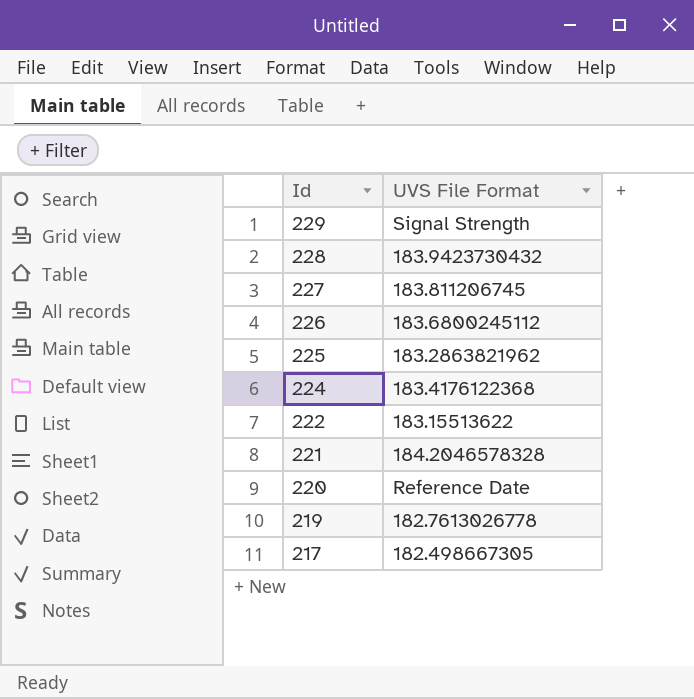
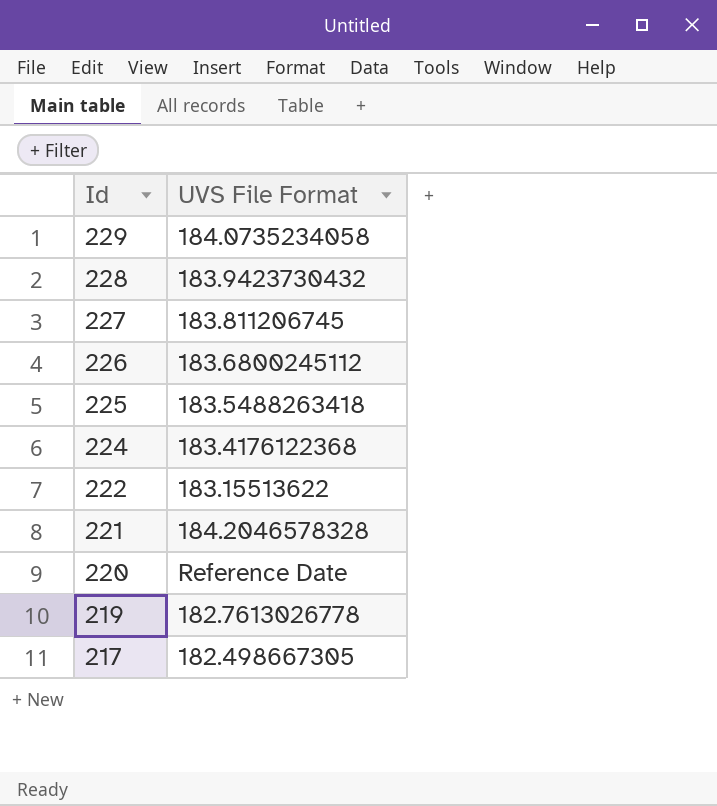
229 | UVS File Format: Signal Strength -> 184.0735234058
225 | UVS File Format: 183.2863821962 -> 183.5488263418

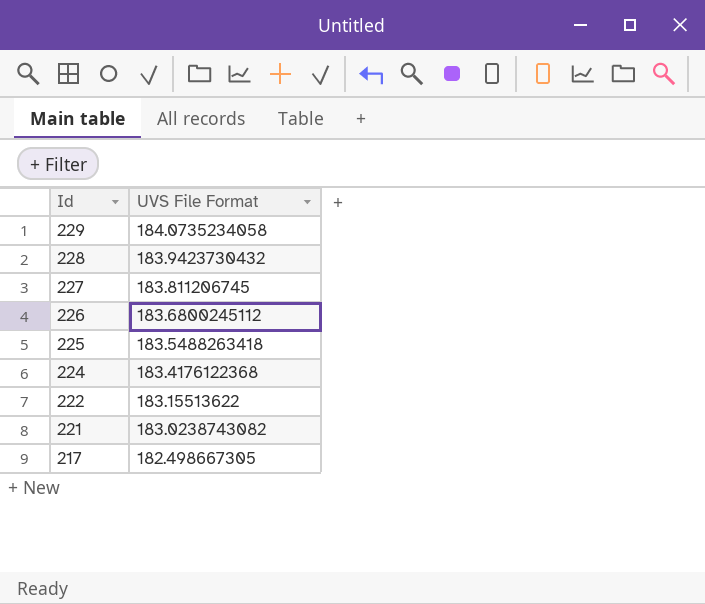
row 220: Reference Date -> none
row 219: 182.7613026778 -> none
221 | UVS File Format: 184.2046578328 -> 183.0238743082

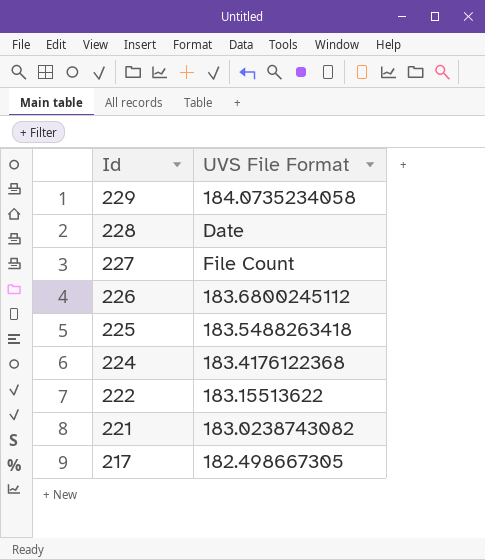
228 | UVS File Format: 183.9423730432 -> Date
227 | UVS File Format: 183.811206745 -> File Count

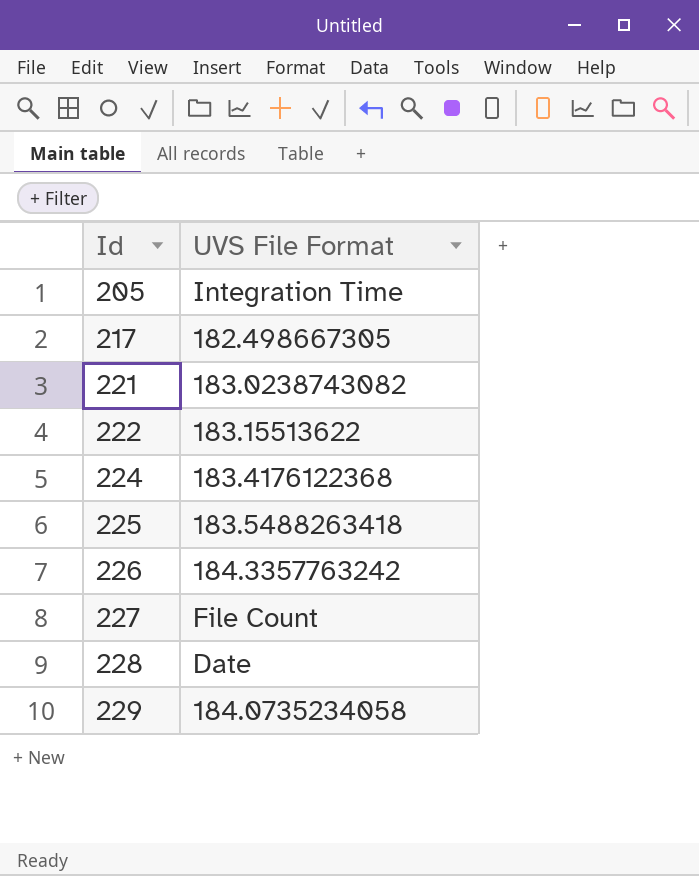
row order: Id descending -> Id ascending
row 205: none -> Integration Time
226 | UVS File Format: 183.6800245112 -> 184.3357763242

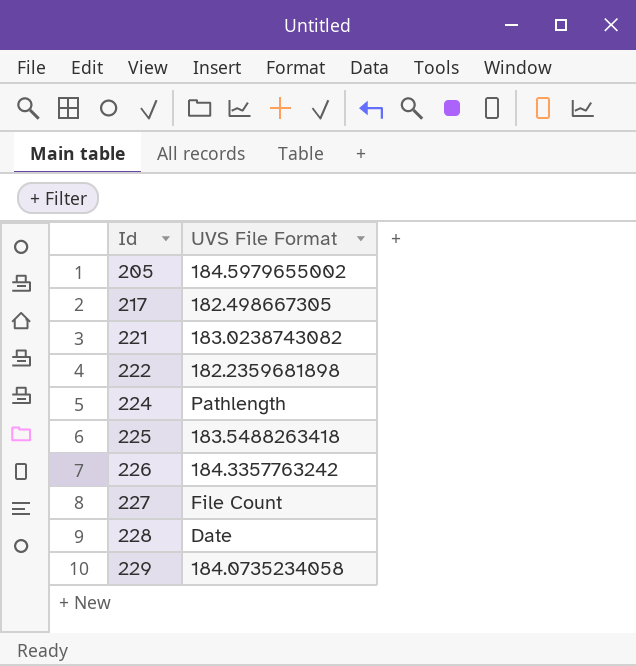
205 | UVS File Format: Integration Time -> 184.5979655002
222 | UVS File Format: 183.15513622 -> 182.2359681898
224 | UVS File Format: 183.4176122368 -> Pathlength

